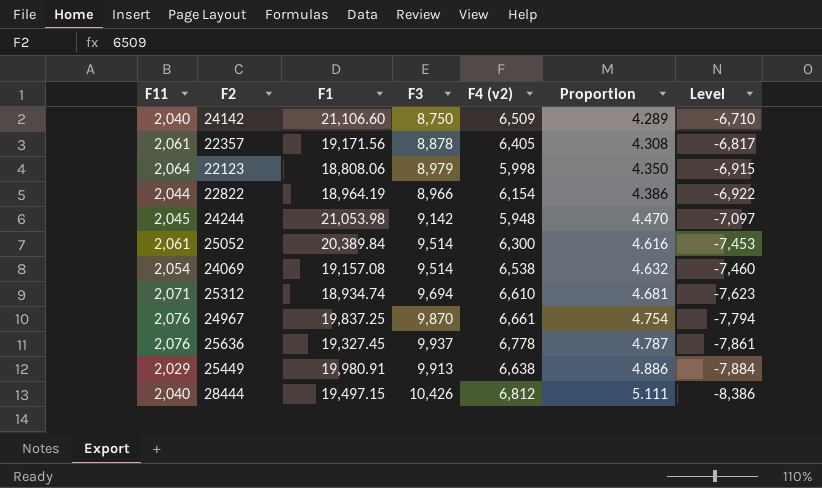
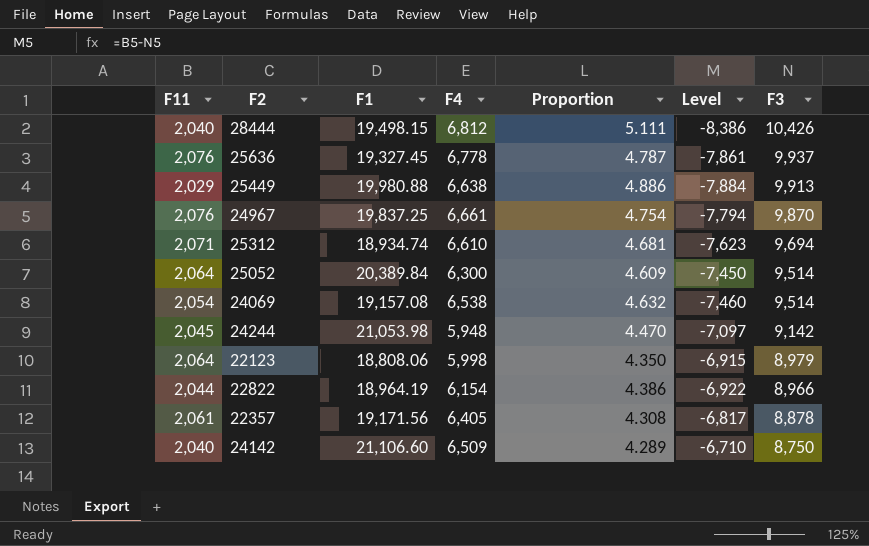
row order: Proportion ascending -> F3 descending
column name: F4 (v2) -> F4
column F3 | position: 4 -> 7
28444 | F1: 19,497.15 -> 19,498.15
25449 | F1: 19,980.91 -> 19,980.88
25052 | F11: 2,061 -> 2,064
25052 | Proportion: 4.616 -> 4.609
25052 | Level: -7,453 -> -7,450

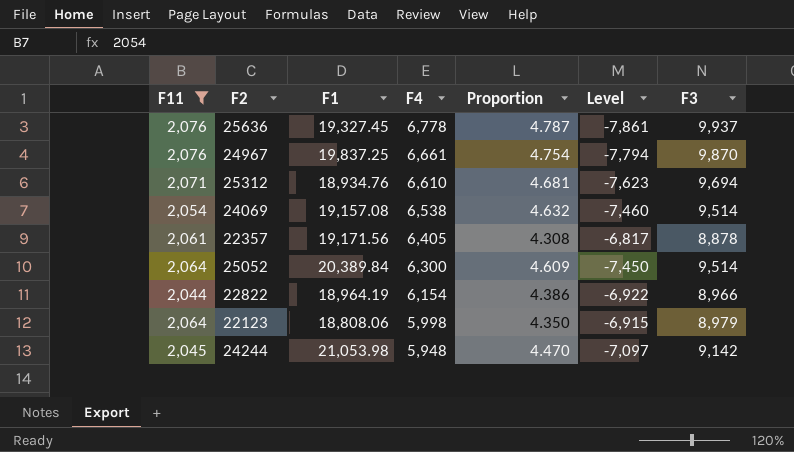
filter: none -> F11 >= 2,044
row order: F3 descending -> F4 descending
25312 | F1: 18,934.74 -> 18,934.76

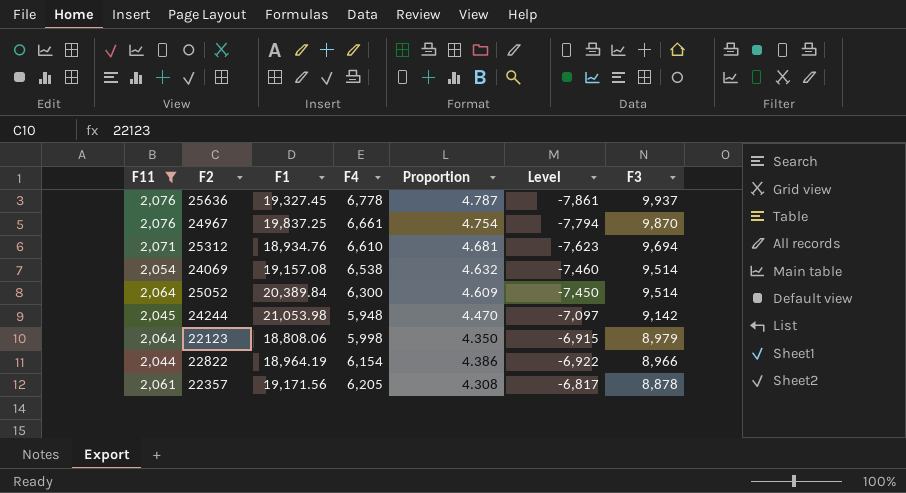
row order: F4 descending -> F3 descending
22357 | F4: 6,405 -> 6,205

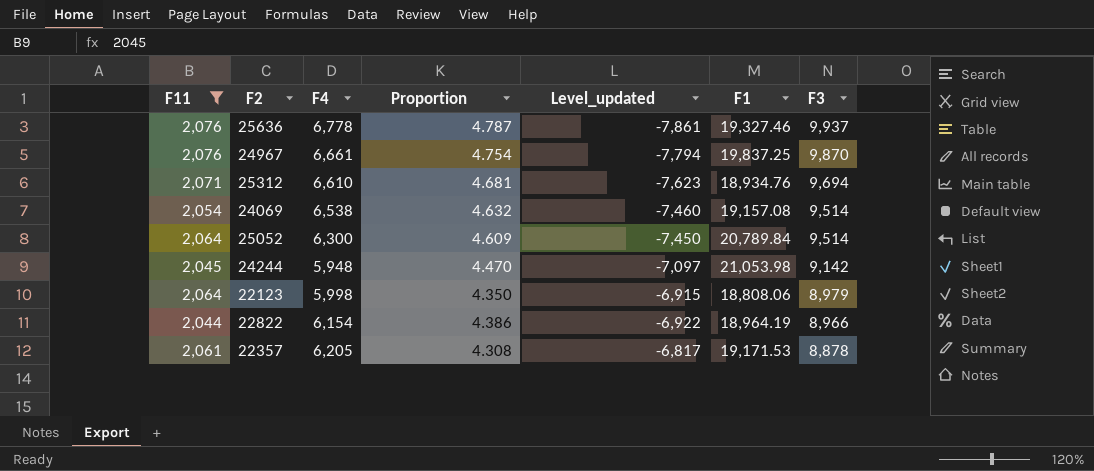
column name: Level -> Level_updated
column F1 | position: 3 -> 6
25636 | F1: 19,327.45 -> 19,327.46
25052 | F1: 20,389.84 -> 20,789.84
22357 | F1: 19,171.56 -> 19,171.53

